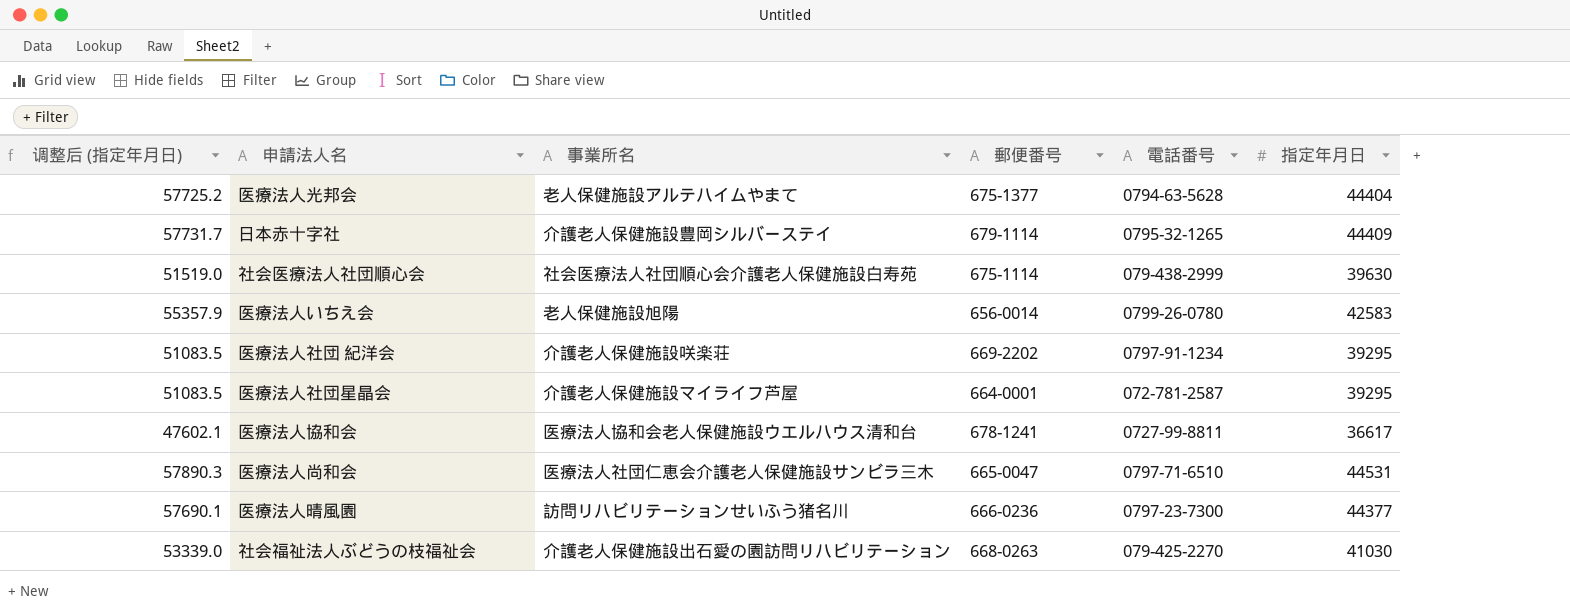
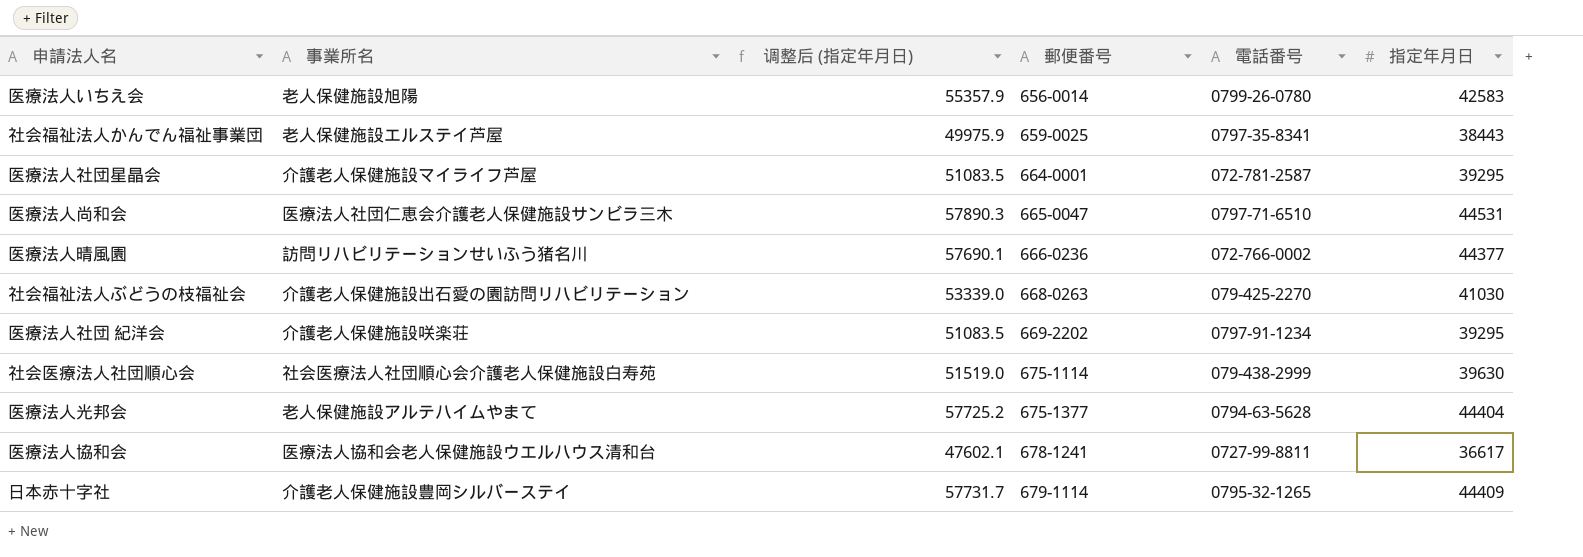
row order: none -> 郵便番号 ascending
column 调整后 (指定年月日) | position: 1 -> 3
row 社会福祉法人かんでん福祉事業団: none -> 老人保健施設エルステイ芦屋 | 49975.9 | 659-0025 | 0797-35-8341 | 38443
医療法人晴風園 | 電話番号: 0797-23-7300 -> 072-766-0002

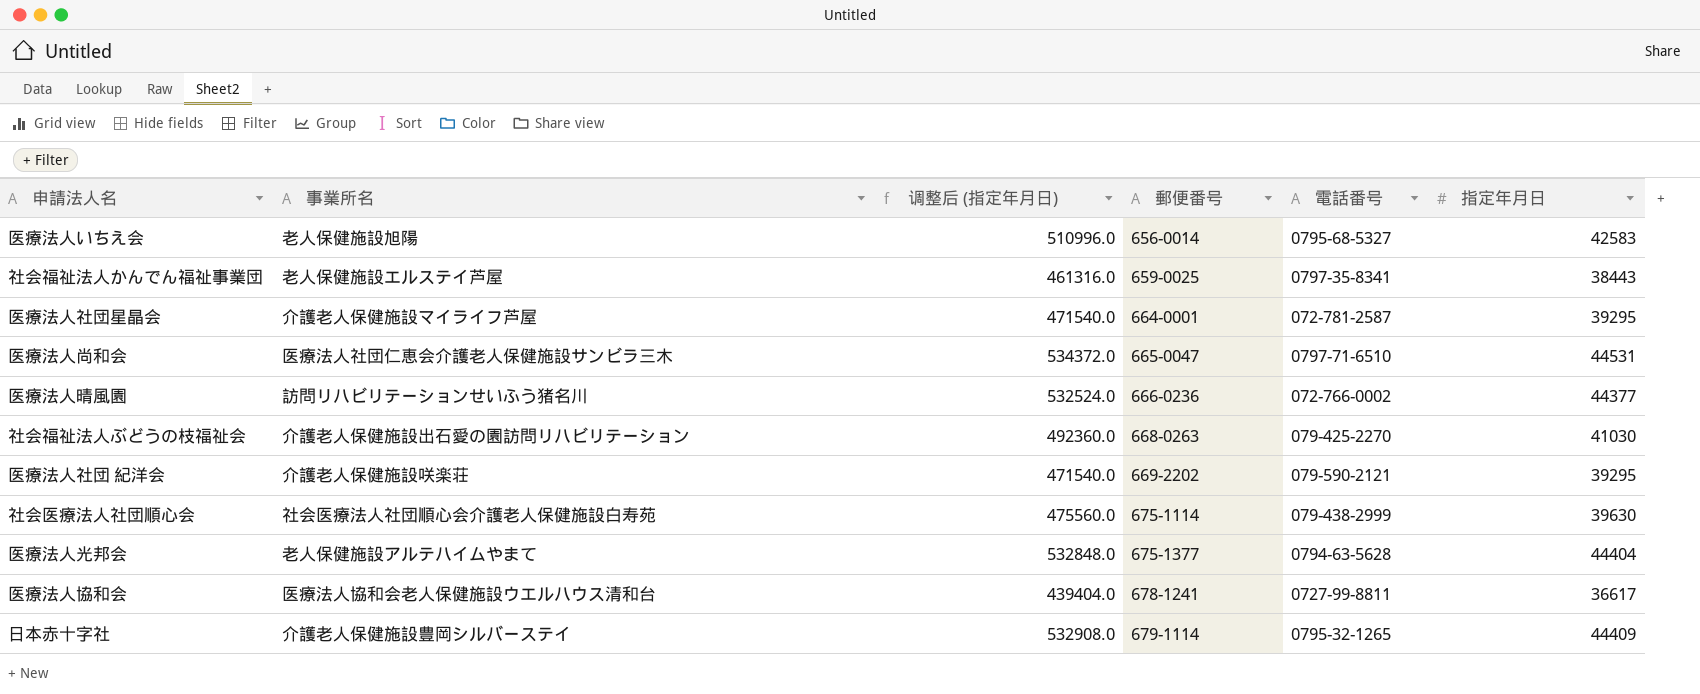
column 调整后 (指定年月日) | formula: [指定年月日] * 1.3 -> [指定年月日] * 12
医療法人いちえ会 | 電話番号: 0799-26-0780 -> 0795-68-5327
医療法人社団 紀洋会 | 電話番号: 0797-91-1234 -> 079-590-2121

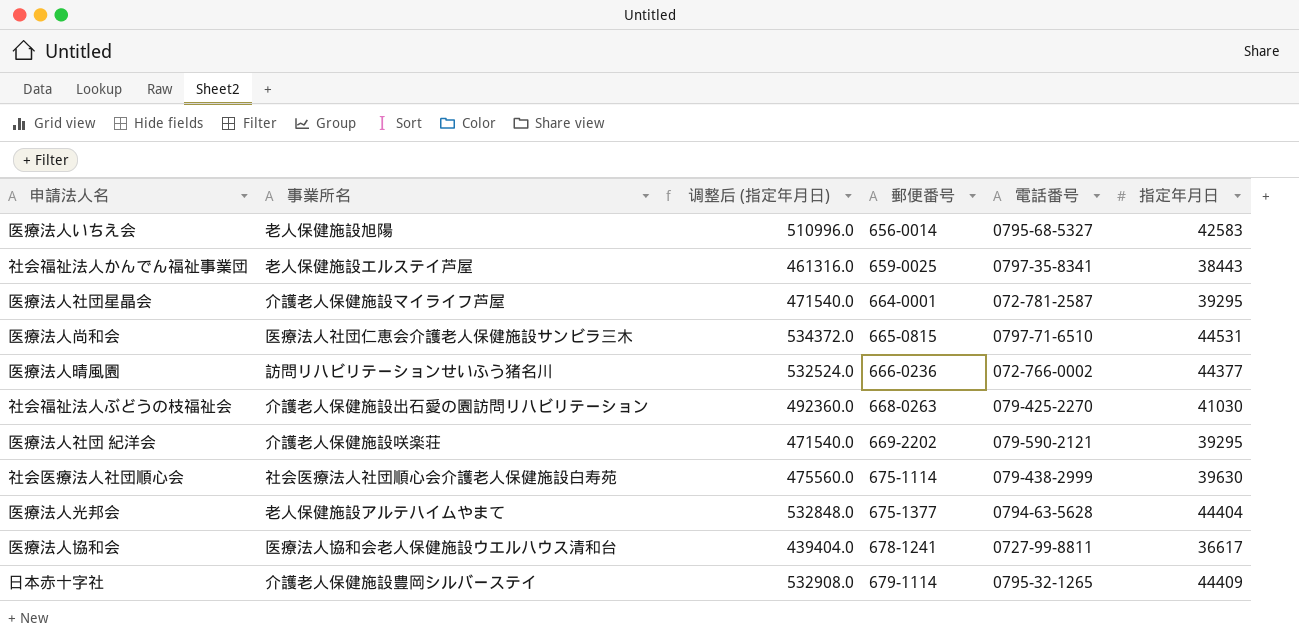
医療法人尚和会 | 郵便番号: 665-0047 -> 665-0815

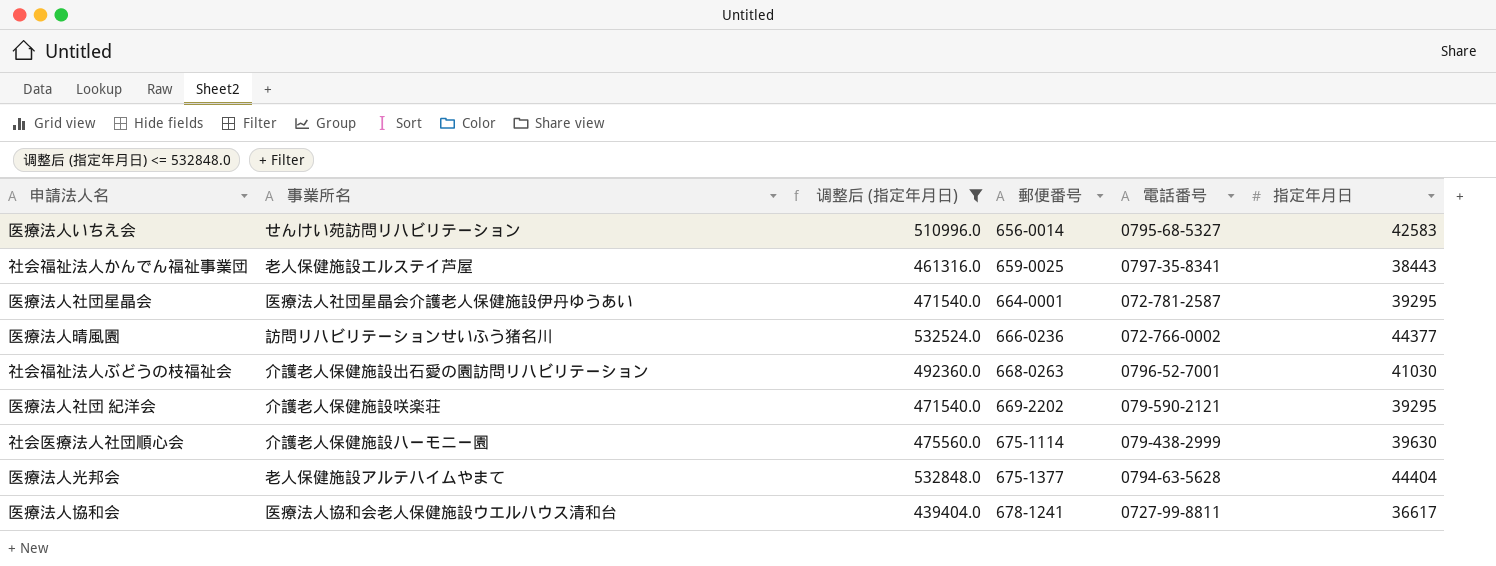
filter: none -> 调整后 (指定年月日) <= 532848.0
医療法人いちえ会 | 事業所名: 老人保健施設旭陽 -> せんけい苑訪問リハビリテーション
医療法人社団星晶会 | 事業所名: 介護老人保健施設マイライフ芦屋 -> 医療法人社団星晶会介護老人保健施設伊丹ゆうあい
社会福祉法人ぶどうの枝福祉会 | 電話番号: 079-425-2270 -> 0796-52-7001
社会医療法人社団順心会 | 事業所名: 社会医療法人社団順心会介護老人保健施設白寿苑 -> 介護老人保健施設ハーモニー園

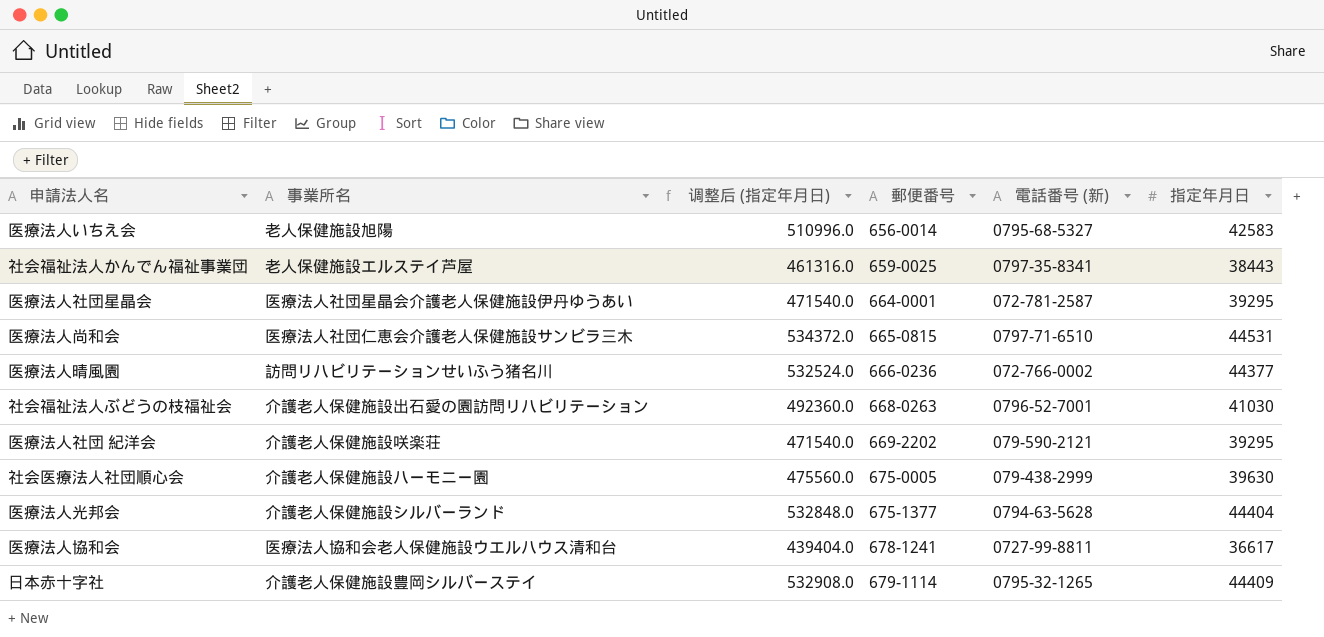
filter: 调整后 (指定年月日) <= 532848.0 -> none
column name: 電話番号 -> 電話番号 (新)
医療法人いちえ会 | 事業所名: せんけい苑訪問リハビリテーション -> 老人保健施設旭陽
社会医療法人社団順心会 | 郵便番号: 675-1114 -> 675-0005
医療法人光邦会 | 事業所名: 老人保健施設アルテハイムやまて -> 介護老人保健施設シルバーランド

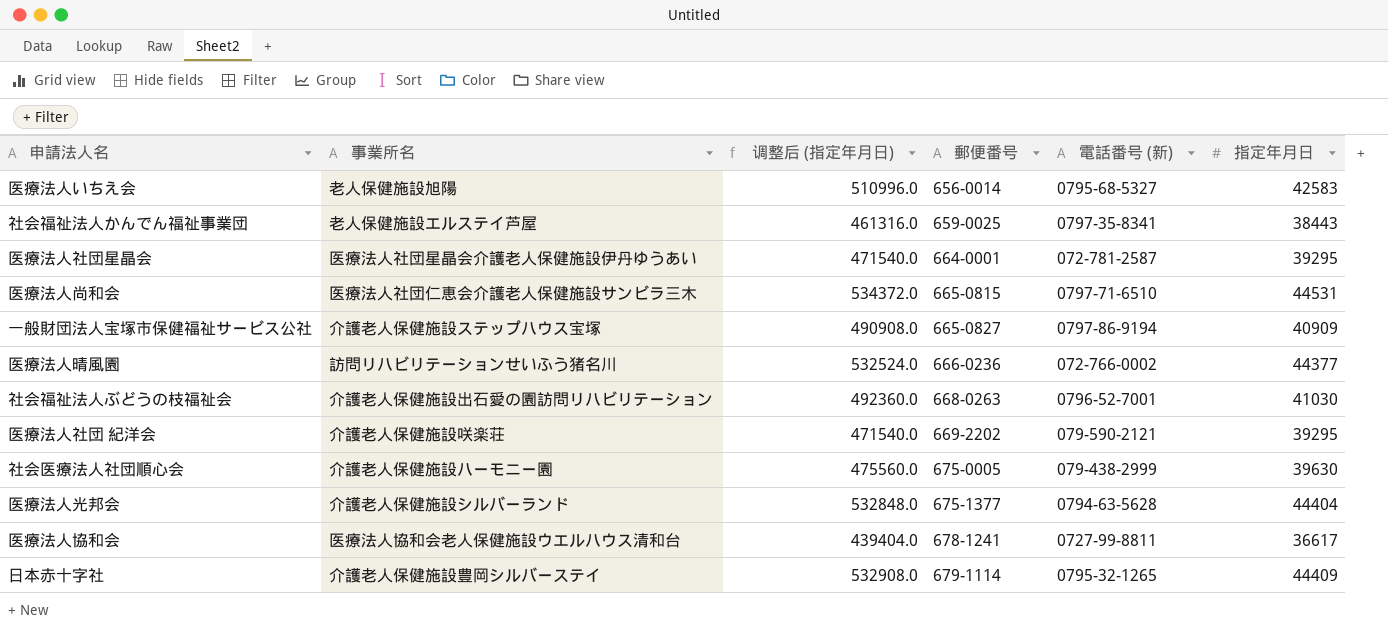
row 一般財団法人宝塚市保健福祉サービス公社: none -> 介護老人保健施設ステップハウス宝塚 | 490908.0 | 665-0827 | 0797-86-9194 | 40909

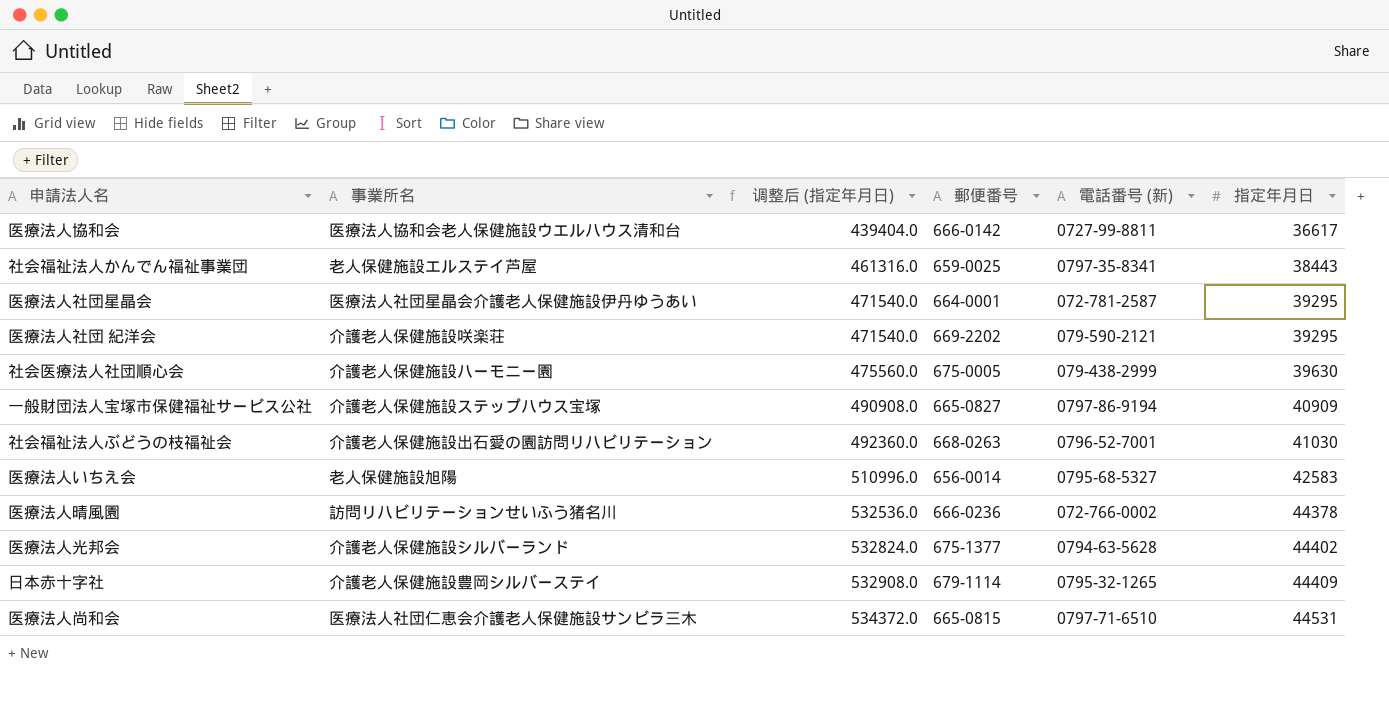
row order: 郵便番号 ascending -> 调整后 (指定年月日) ascending
医療法人協和会 | 郵便番号: 678-1241 -> 666-0142
医療法人晴風園 | 调整后 (指定年月日): 532524.0 -> 532536.0
医療法人晴風園 | 指定年月日: 44377 -> 44378
医療法人光邦会 | 调整后 (指定年月日): 532848.0 -> 532824.0
医療法人光邦会 | 指定年月日: 44404 -> 44402

